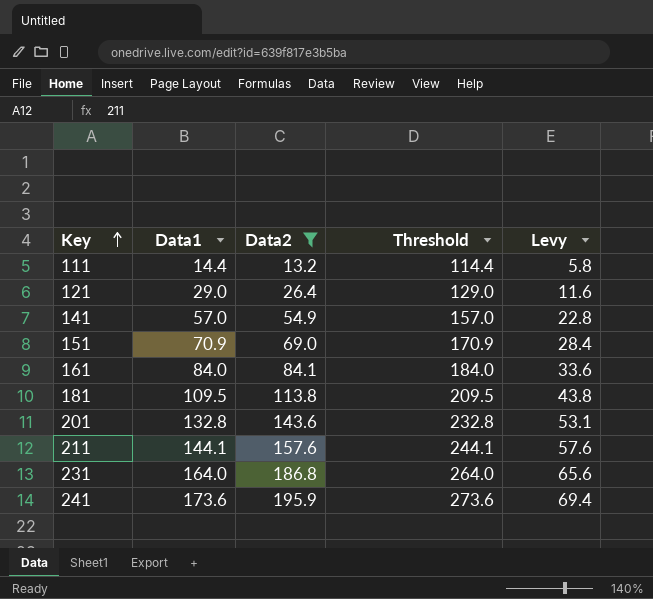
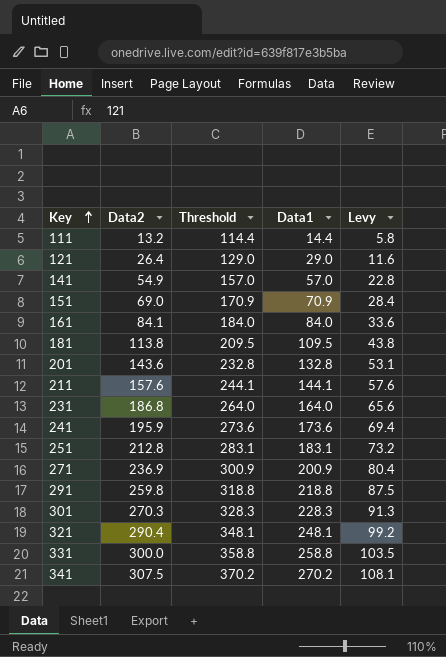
filter: Data2 <= 195.9 -> none
column Data1 | position: 2 -> 4

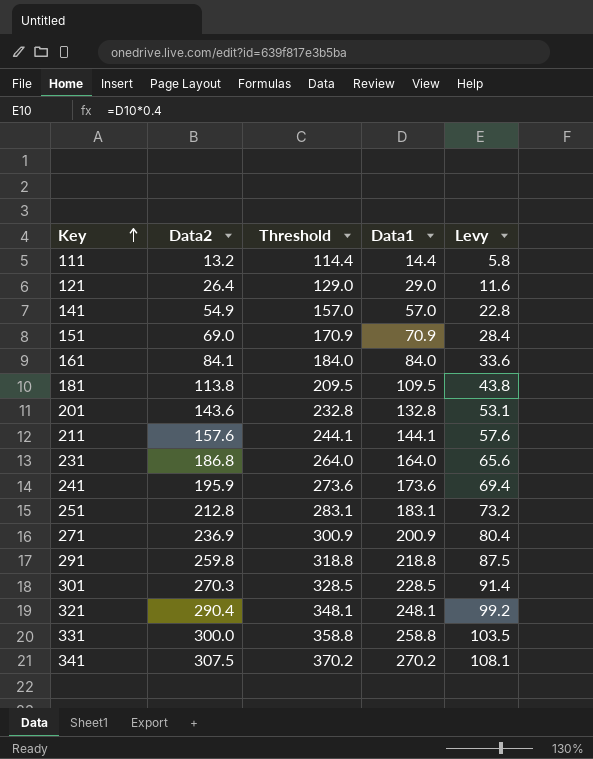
301 | Threshold: 328.3 -> 328.5
301 | Data1: 228.3 -> 228.5
301 | Levy: 91.3 -> 91.4

